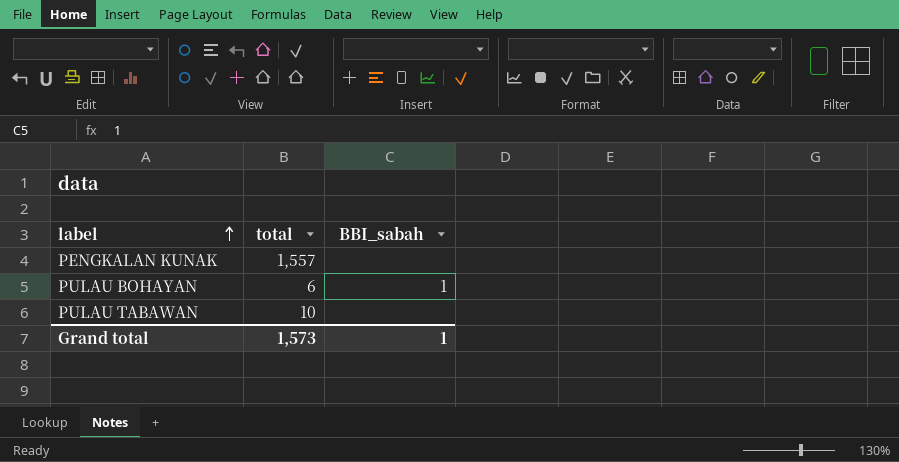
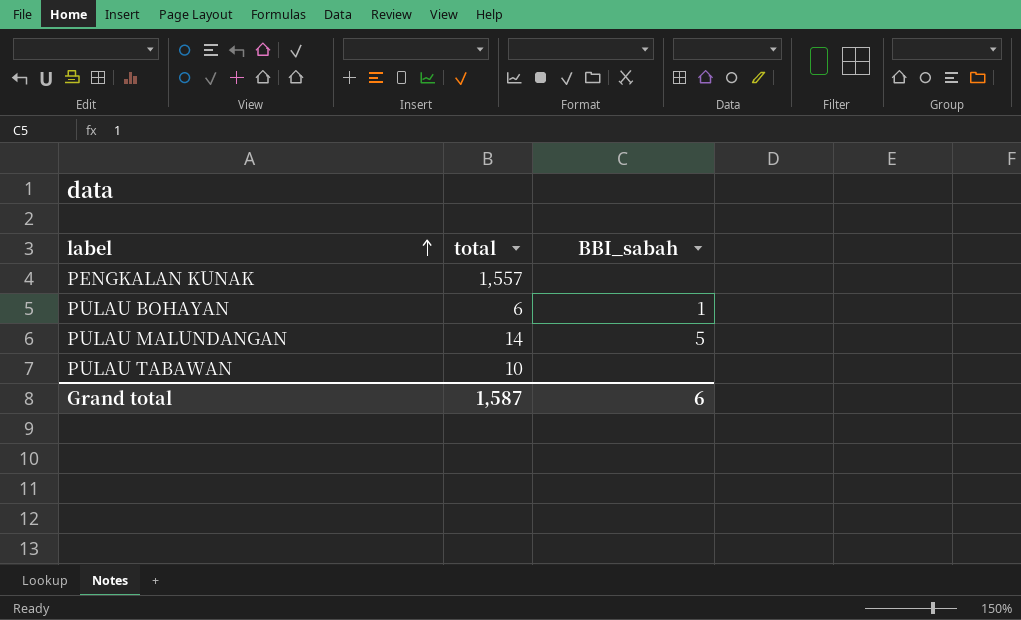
row PULAU MALUNDANGAN: none -> 14 | 5
Grand total | total: 1,573 -> 1,587
Grand total | BBI_sabah: 1 -> 6

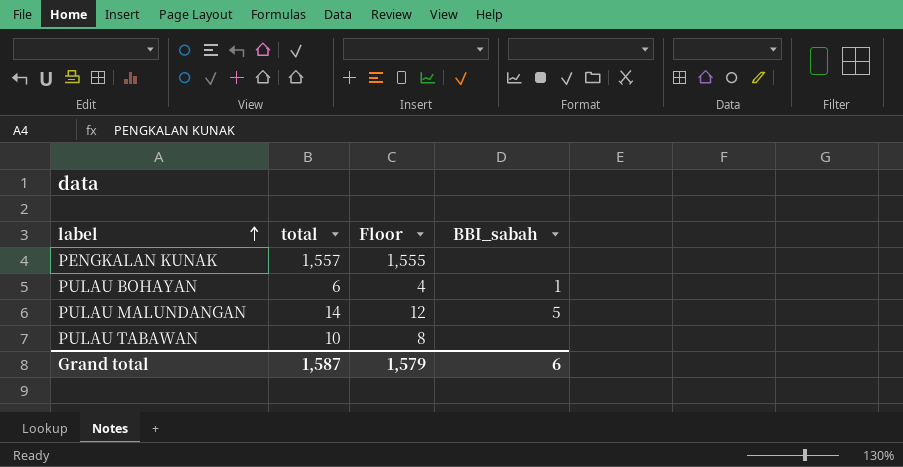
column Floor | formula: none -> [total] - 2

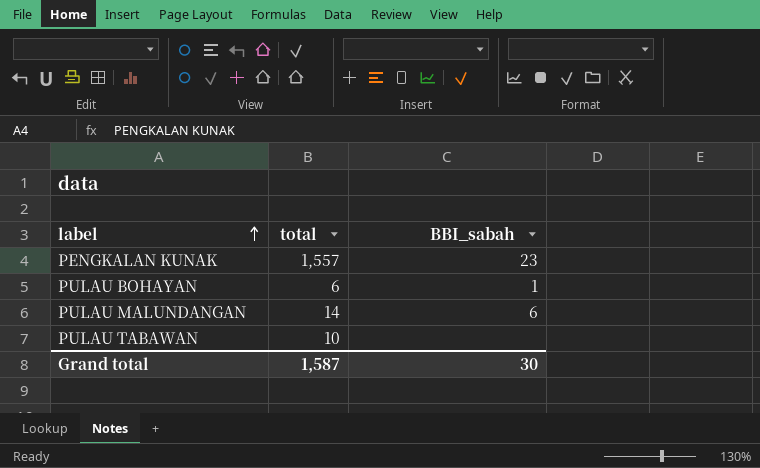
column Floor | formula: [total] - 2 -> none
PENGKALAN KUNAK | BBI_sabah: none -> 23
PULAU MALUNDANGAN | BBI_sabah: 5 -> 6
Grand total | BBI_sabah: 6 -> 30

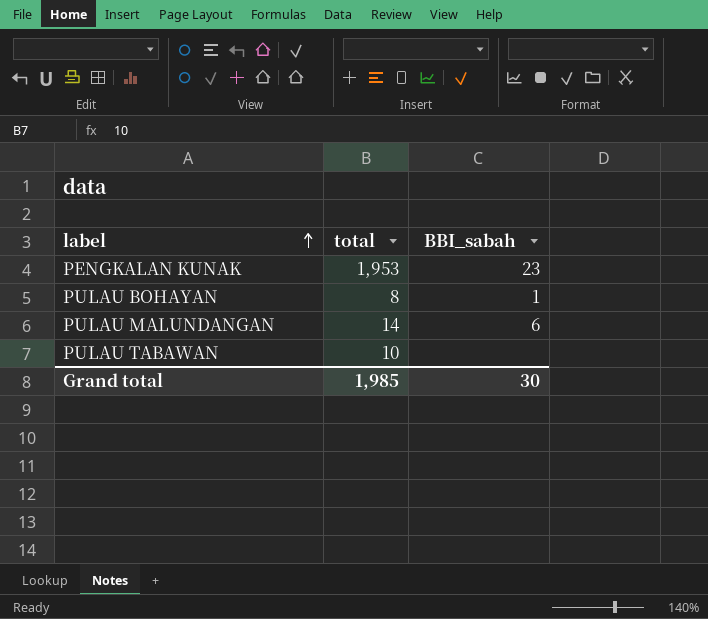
PENGKALAN KUNAK | total: 1,557 -> 1,953
PULAU BOHAYAN | total: 6 -> 8
Grand total | total: 1,587 -> 1,985

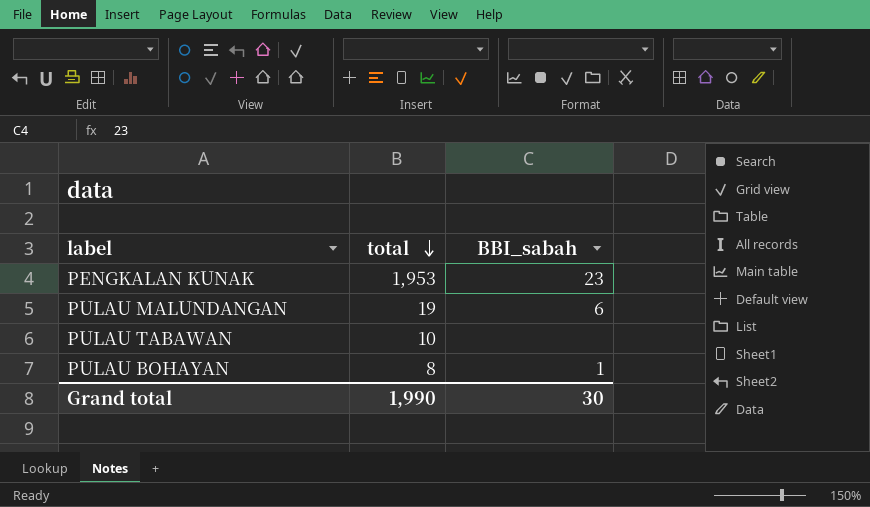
row order: label ascending -> total descending
PULAU MALUNDANGAN | total: 14 -> 19
Grand total | total: 1,985 -> 1,990

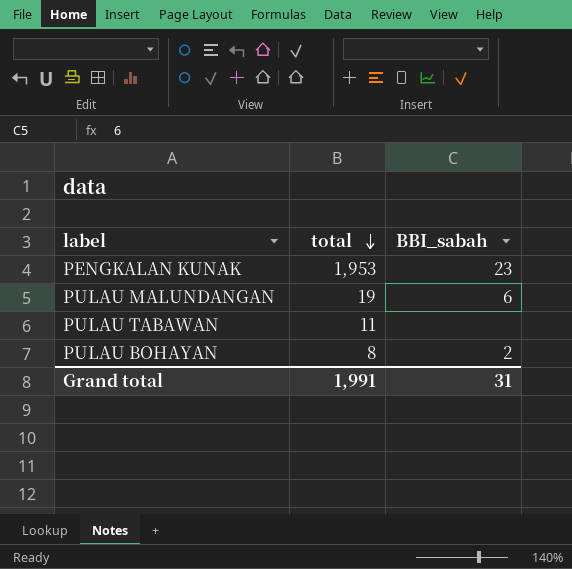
PULAU TABAWAN | total: 10 -> 11
PULAU BOHAYAN | BBI_sabah: 1 -> 2
Grand total | total: 1,990 -> 1,991
Grand total | BBI_sabah: 30 -> 31

